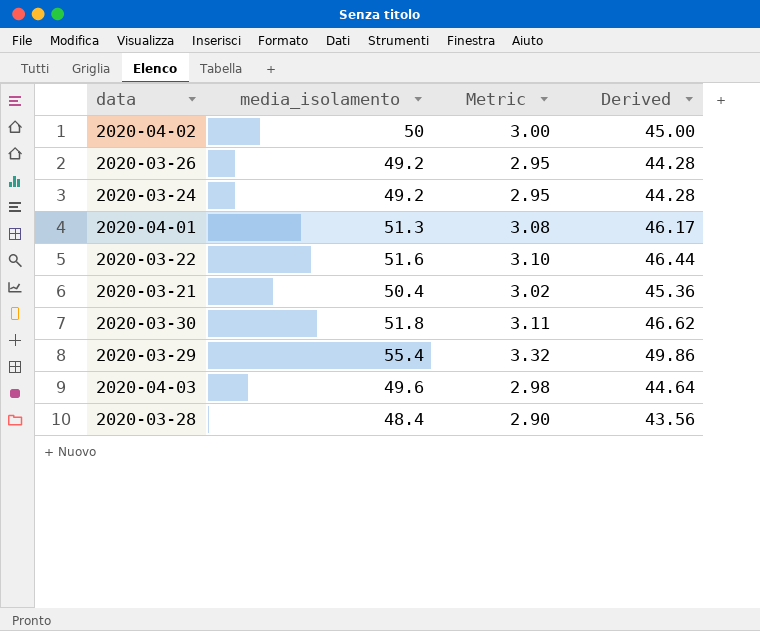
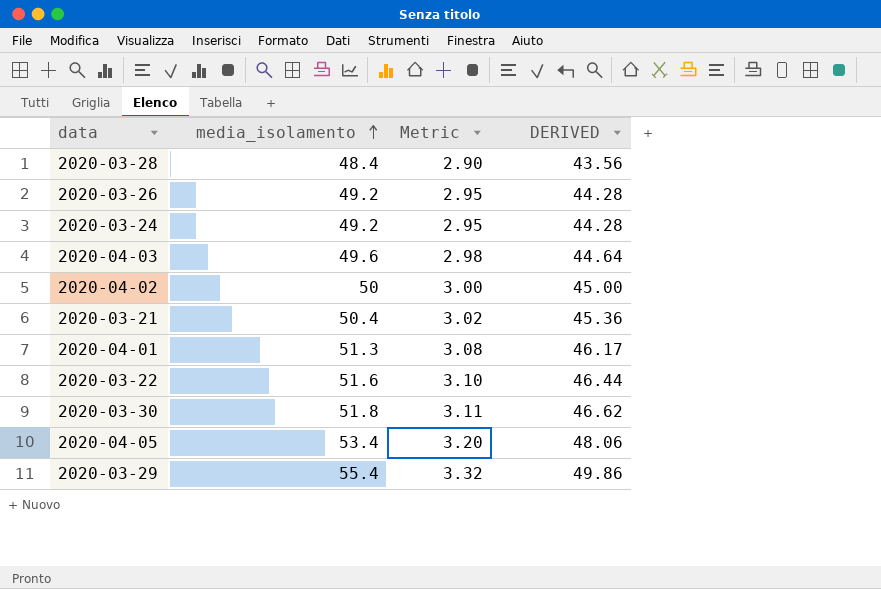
row order: none -> media_isolamento ascending
column name: Derived -> DERIVED
row 2020-04-05: none -> 53.4 | 3.20 | 48.06

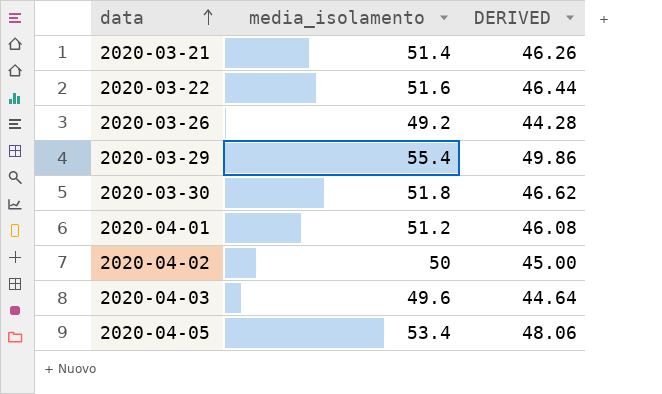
row order: media_isolamento ascending -> data ascending
column Metric | formula: [media_isolamento] * 0.06 -> none
row 2020-03-28: 48.4 | 2.90 | 43.56 -> none
row 2020-03-24: 49.2 | 2.95 | 44.28 -> none
2020-03-21 | media_isolamento: 50.4 -> 51.4
2020-03-21 | DERIVED: 45.36 -> 46.26
2020-04-01 | media_isolamento: 51.3 -> 51.2
2020-04-01 | DERIVED: 46.17 -> 46.08

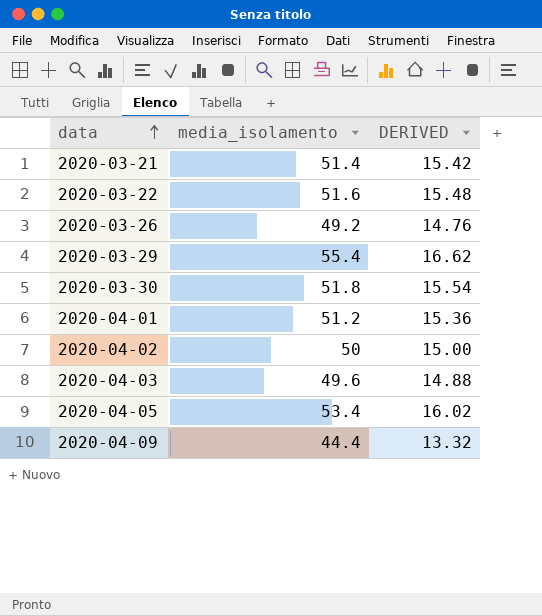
column DERIVED | formula: [media_isolamento] * 0.9 -> [media_isolamento] * 0.3
row 2020-04-09: none -> 44.4 | 13.32

